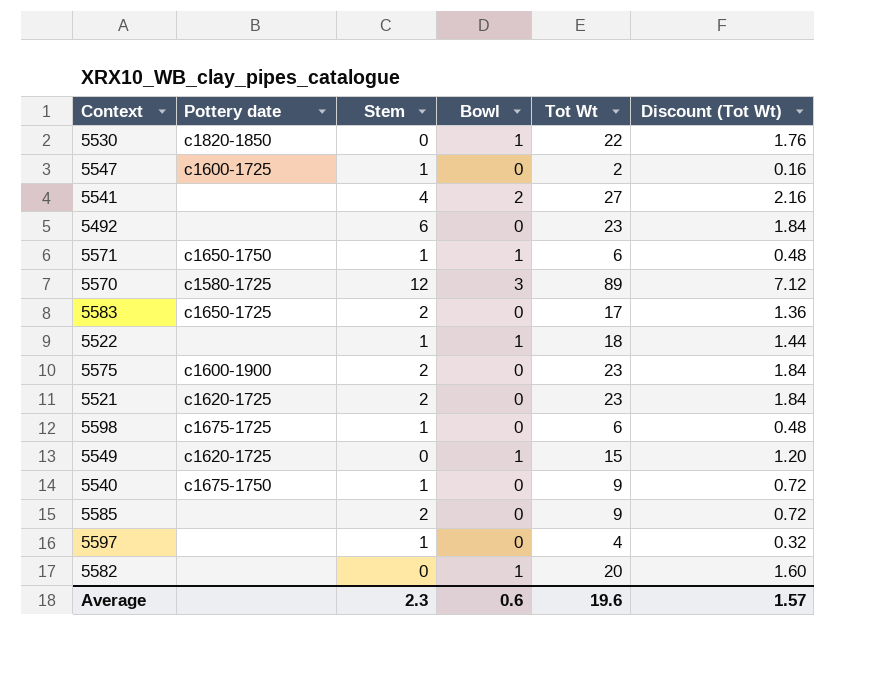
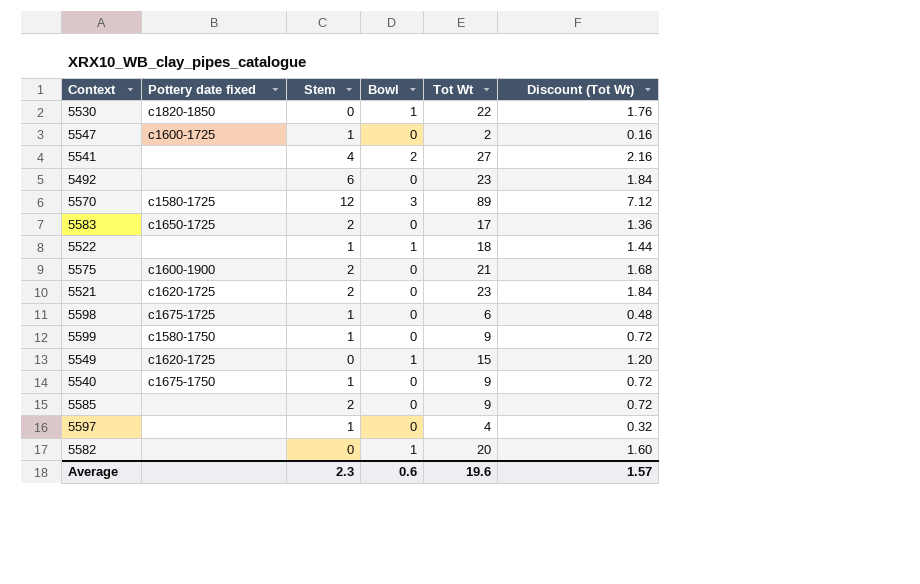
column name: Pottery date -> Pottery date fixed
row 5571: c1650-1750 | 1 | 1 | 6 | 0.48 -> none
5575 | Tot Wt: 23 -> 21
5575 | Discount (Tot Wt): 1.84 -> 1.68
row 5599: none -> c1580-1750 | 1 | 0 | 9 | 0.72

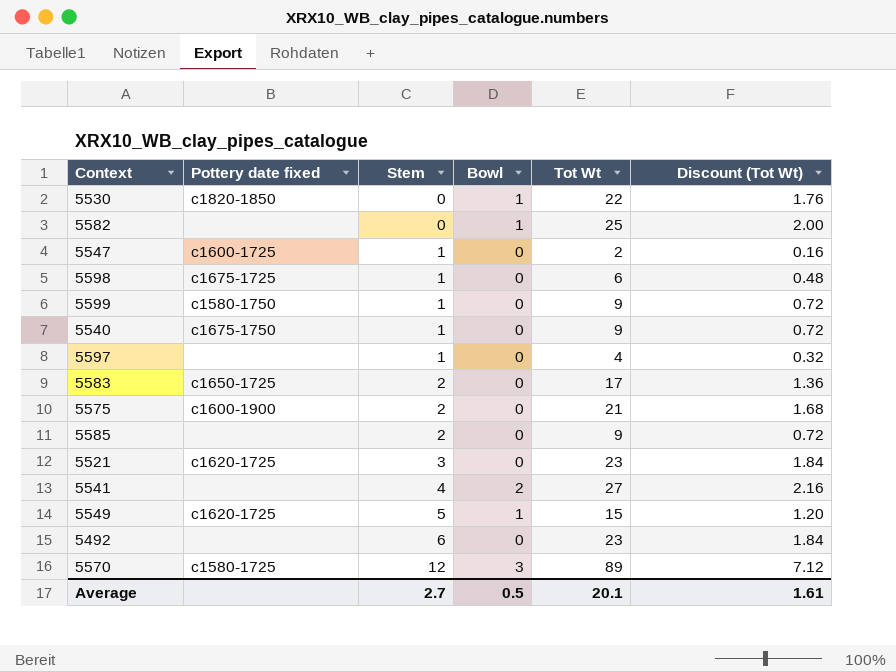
row order: none -> Stem ascending
row 5522: none | 1 | 1 | 18 | 1.44 -> none
5582 | Tot Wt: 20 -> 25
5582 | Discount (Tot Wt): 1.60 -> 2.00
5521 | Stem: 2 -> 3
5549 | Stem: 0 -> 5
Average | Stem: 2.3 -> 2.7
Average | Bowl: 0.6 -> 0.5
Average | Tot Wt: 19.6 -> 20.1
Average | Discount (Tot Wt): 1.57 -> 1.61

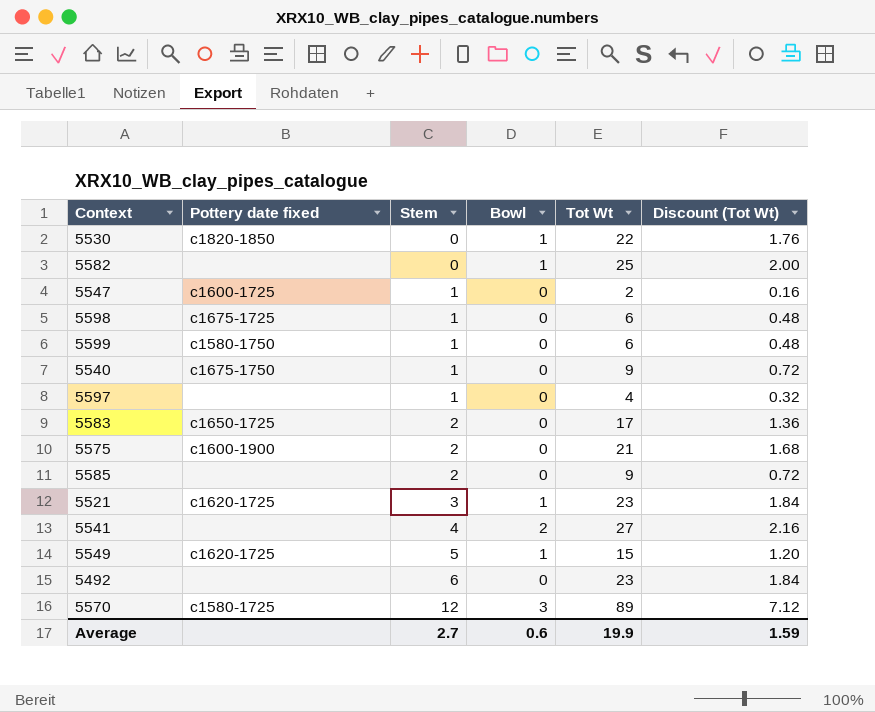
5599 | Tot Wt: 9 -> 6
5599 | Discount (Tot Wt): 0.72 -> 0.48
5521 | Bowl: 0 -> 1
Average | Bowl: 0.5 -> 0.6
Average | Tot Wt: 20.1 -> 19.9
Average | Discount (Tot Wt): 1.61 -> 1.59

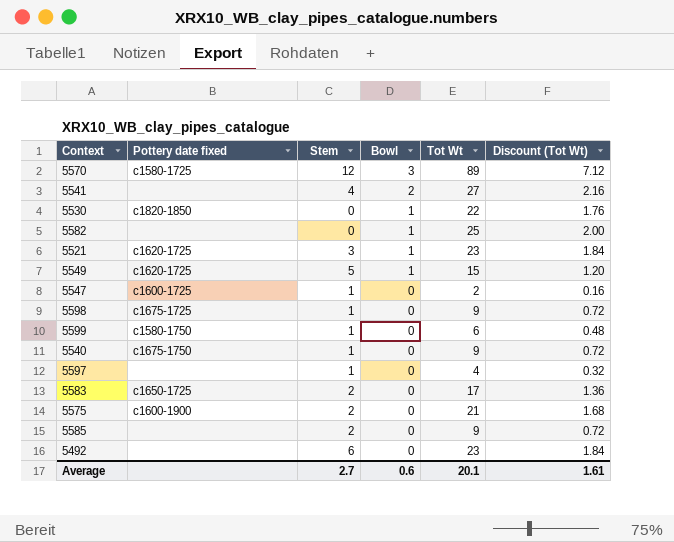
row order: Stem ascending -> Bowl descending
5598 | Tot Wt: 6 -> 9
5598 | Discount (Tot Wt): 0.48 -> 0.72
Average | Tot Wt: 19.9 -> 20.1
Average | Discount (Tot Wt): 1.59 -> 1.61

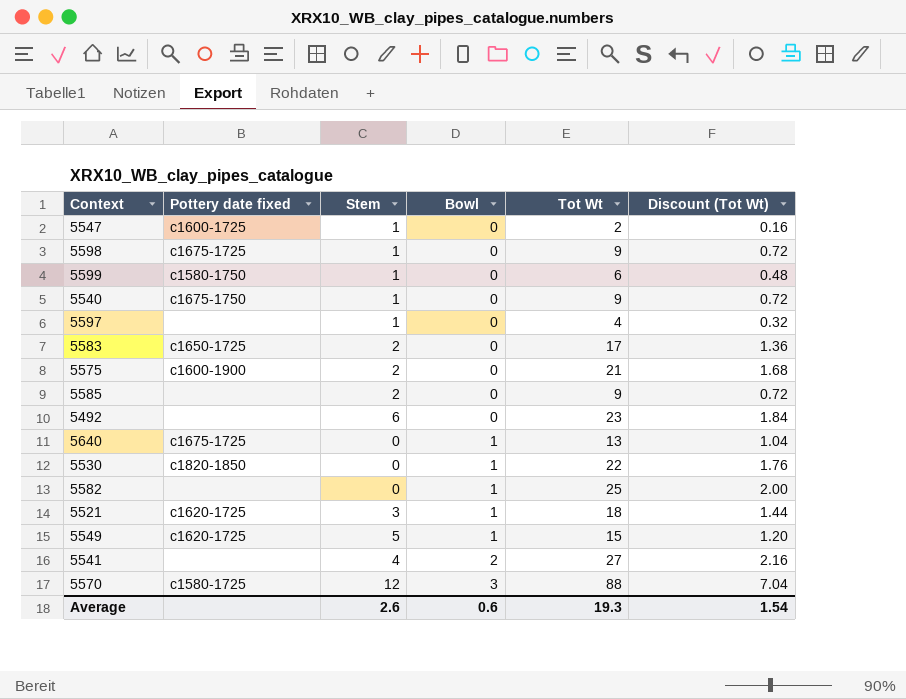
row order: Bowl descending -> Bowl ascending
row 5640: none -> c1675-1725 | 0 | 1 | 13 | 1.04
5521 | Tot Wt: 23 -> 18
5521 | Discount (Tot Wt): 1.84 -> 1.44
5570 | Tot Wt: 89 -> 88
5570 | Discount (Tot Wt): 7.12 -> 7.04
Average | Stem: 2.7 -> 2.6
Average | Tot Wt: 20.1 -> 19.3
Average | Discount (Tot Wt): 1.61 -> 1.54

